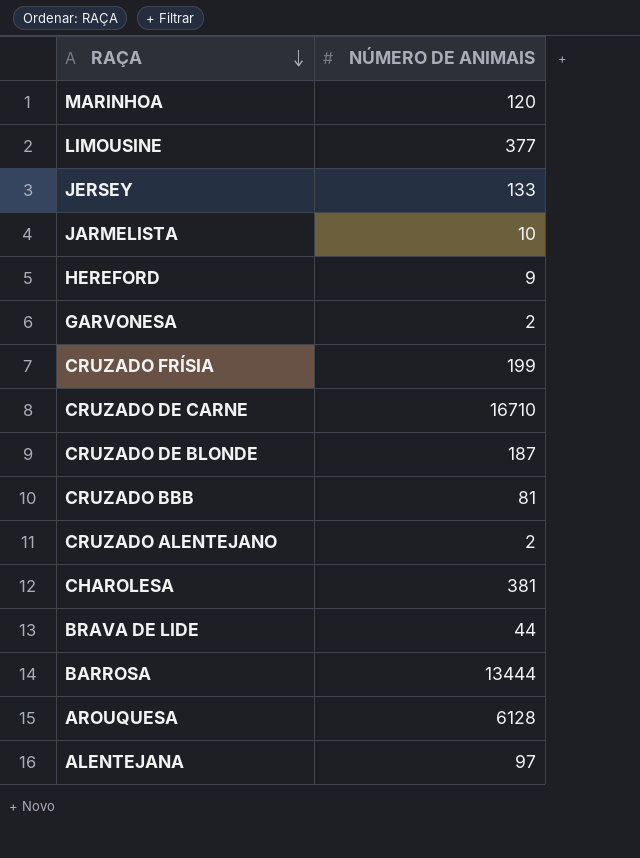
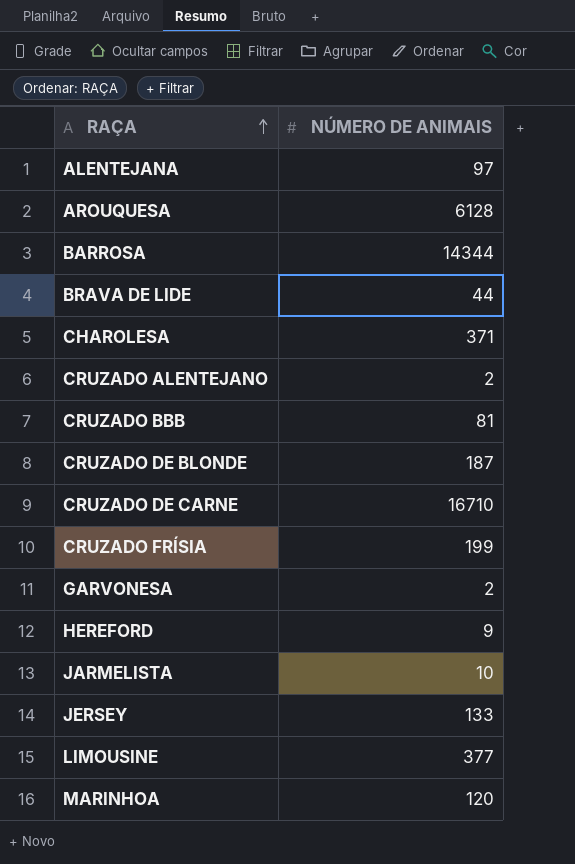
row order: RAÇA descending -> RAÇA ascending
BARROSA | NÚMERO DE ANIMAIS: 13444 -> 14344
CHAROLESA | NÚMERO DE ANIMAIS: 381 -> 371

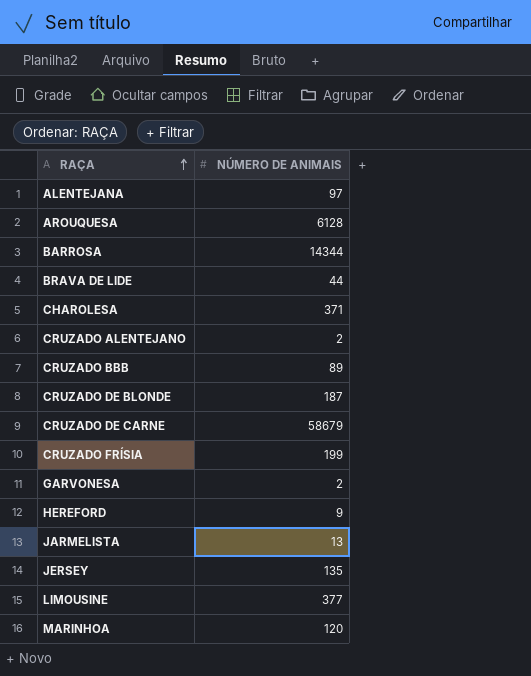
CRUZADO BBB | NÚMERO DE ANIMAIS: 81 -> 89
CRUZADO DE CARNE | NÚMERO DE ANIMAIS: 16710 -> 58679
JARMELISTA | NÚMERO DE ANIMAIS: 10 -> 13
JERSEY | NÚMERO DE ANIMAIS: 133 -> 135

